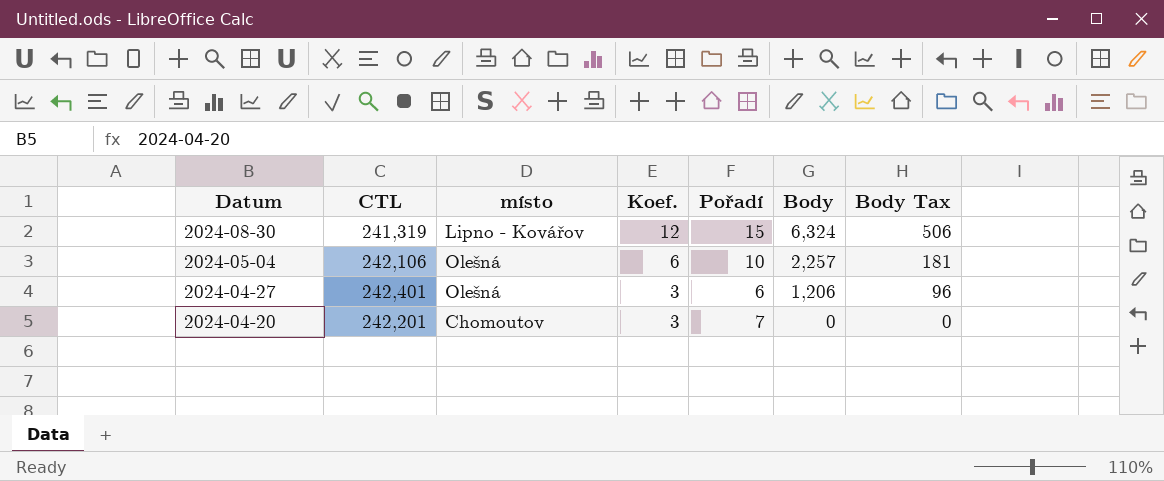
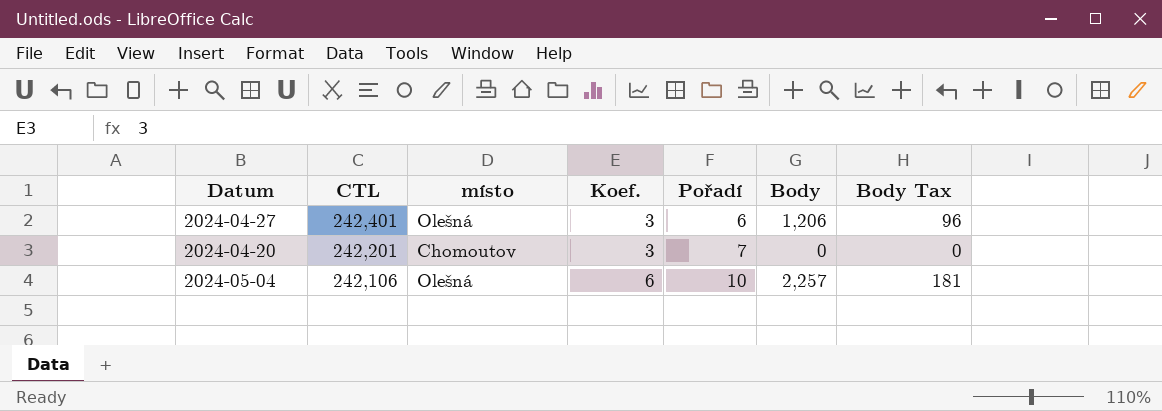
row order: Datum descending -> CTL descending
row 2024-08-30: 241,319 | Lipno - Kovářov | 12 | 15 | 6,324 | 506 -> none

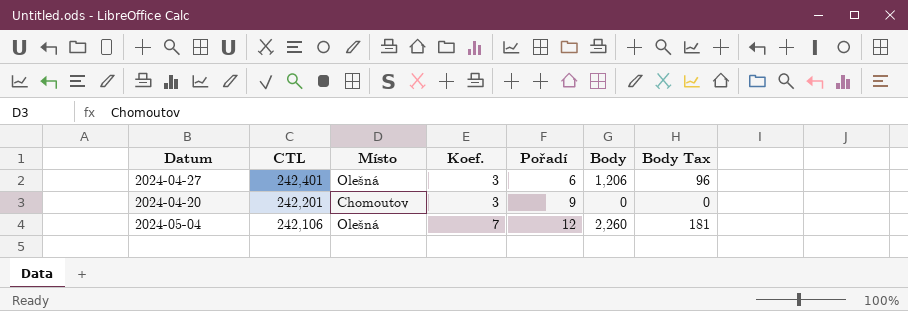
column name: místo -> Místo
2024-04-20 | Pořadí: 7 -> 9
2024-05-04 | Koef.: 6 -> 7
2024-05-04 | Pořadí: 10 -> 12
2024-05-04 | Body: 2,257 -> 2,260

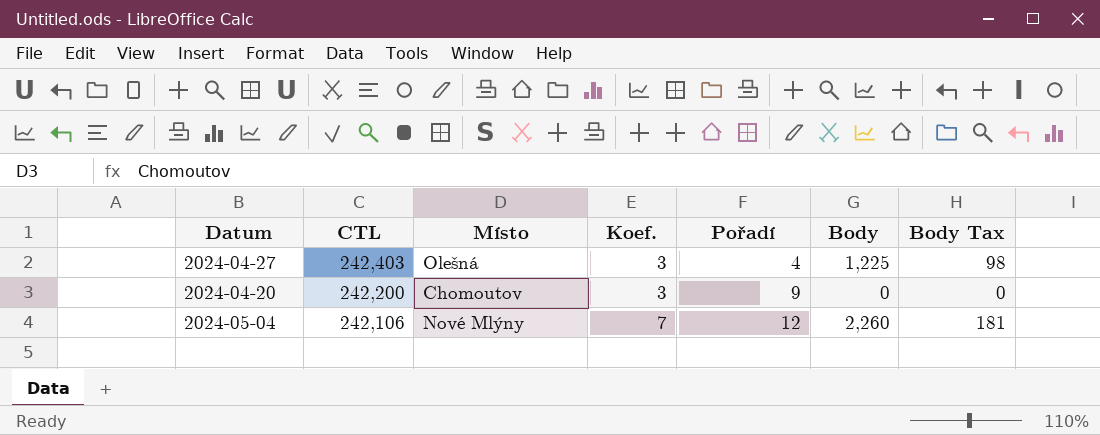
2024-04-27 | CTL: 242,401 -> 242,403
2024-04-27 | Pořadí: 6 -> 4
2024-04-27 | Body: 1,206 -> 1,225
2024-04-27 | Body Tax: 96 -> 98
2024-04-20 | CTL: 242,201 -> 242,200
2024-05-04 | Místo: Olešná -> Nové Mlýny

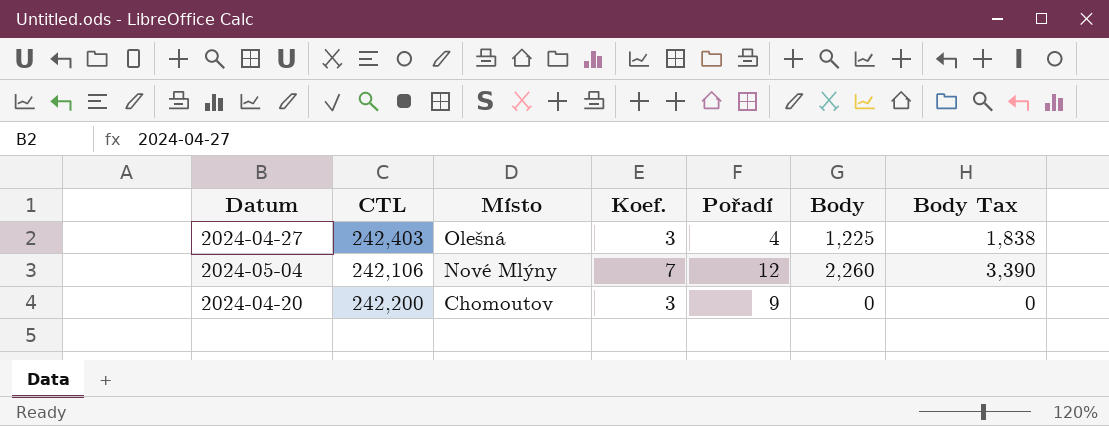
row order: CTL descending -> Místo descending
column Body Tax | formula: [Body] * 0.08 -> [Body] * 1.5

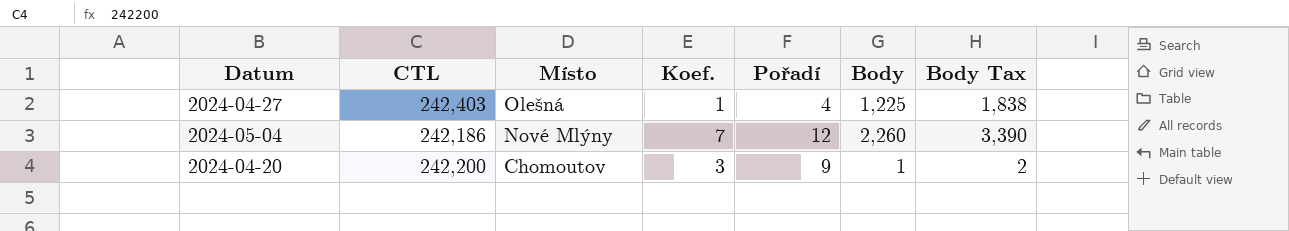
2024-04-27 | Koef.: 3 -> 1
2024-05-04 | CTL: 242,106 -> 242,186
2024-04-20 | Body: 0 -> 1
2024-04-20 | Body Tax: 0 -> 2

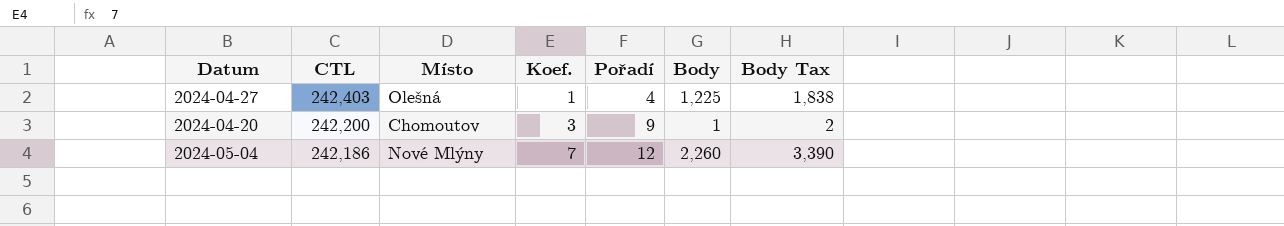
row order: Místo descending -> CTL descending

